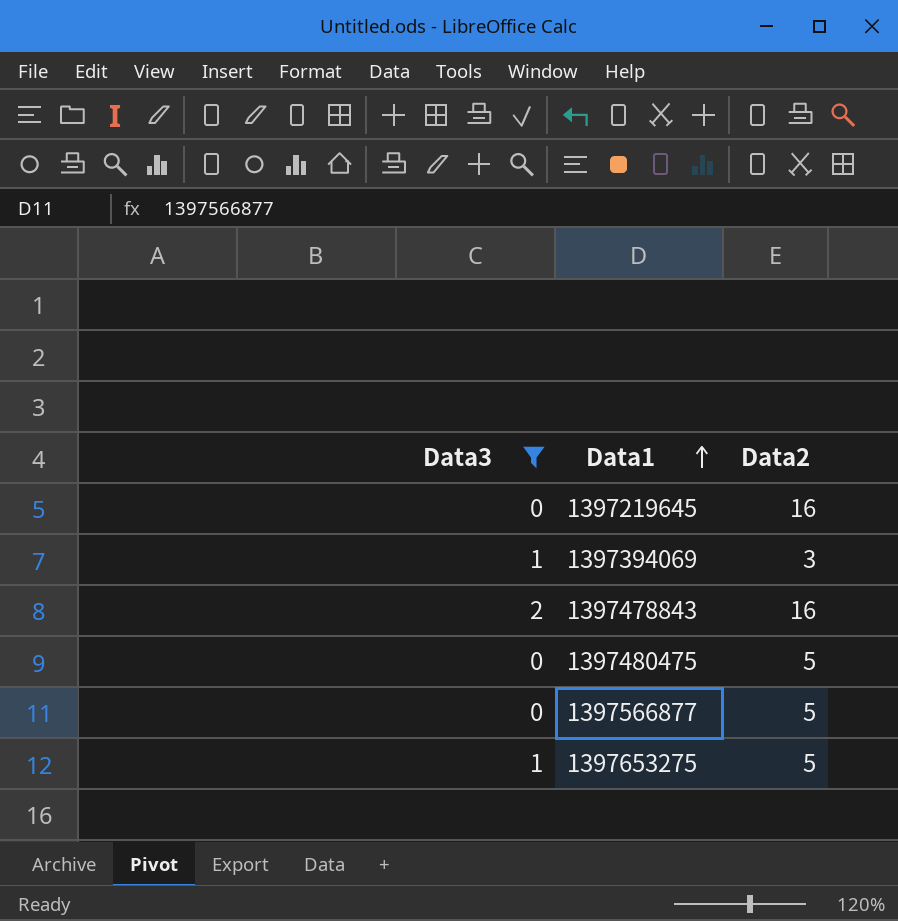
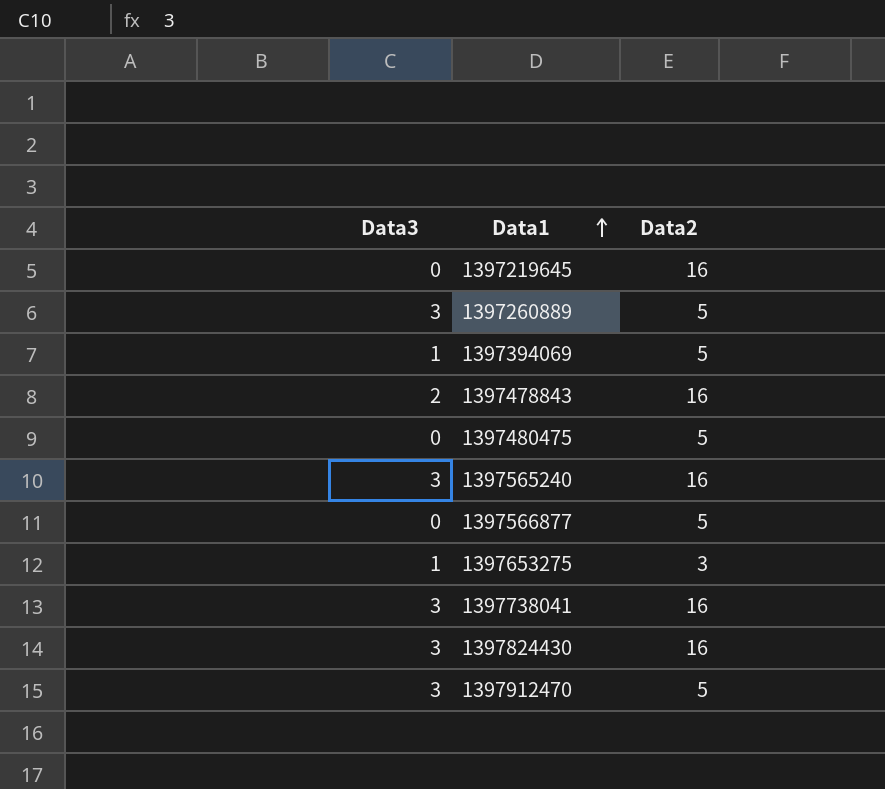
filter: Data3 != 3 -> none
1397394069 | Data2: 3 -> 5
1397653275 | Data2: 5 -> 3

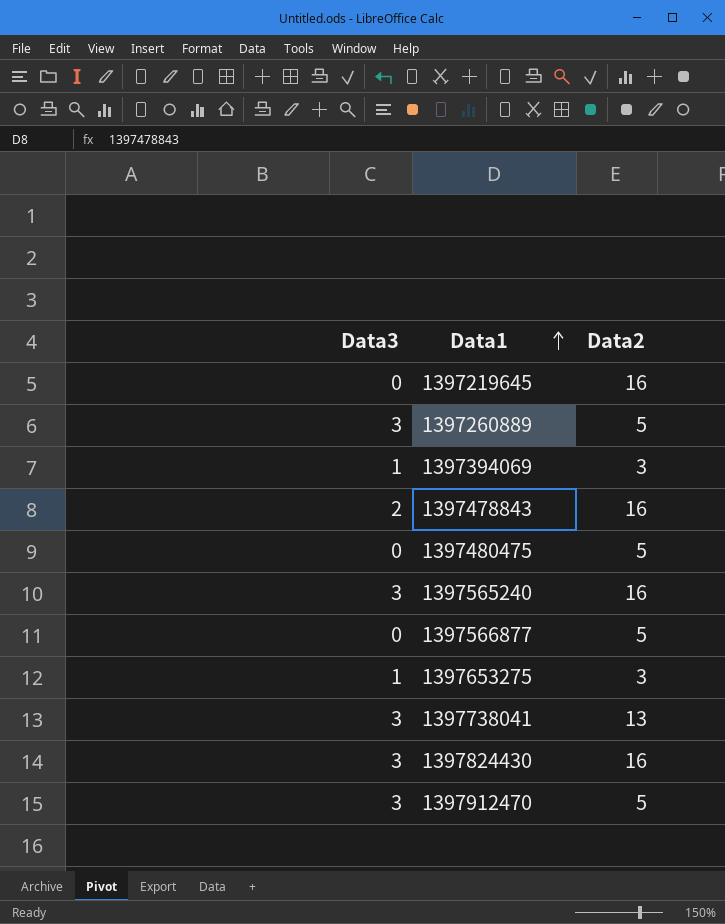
1397394069 | Data2: 5 -> 3
1397738041 | Data2: 16 -> 13

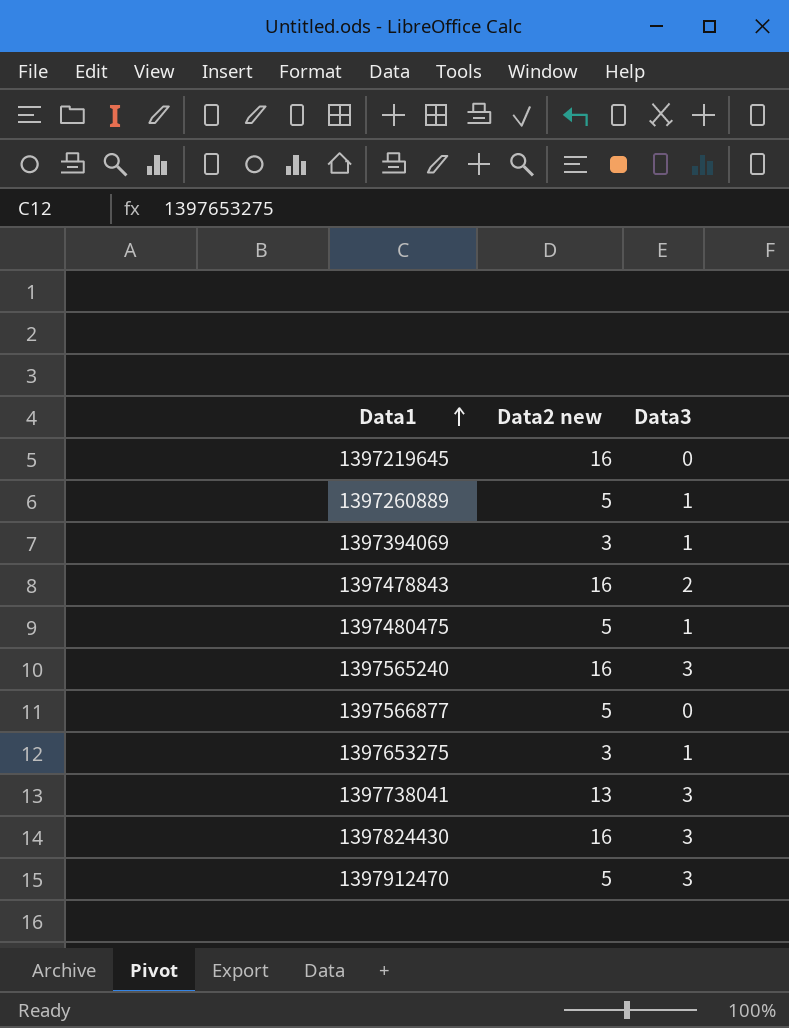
column name: Data2 -> Data2 new
column Data3 | position: 1 -> 3
1397260889 | Data3: 3 -> 1
1397480475 | Data3: 0 -> 1

